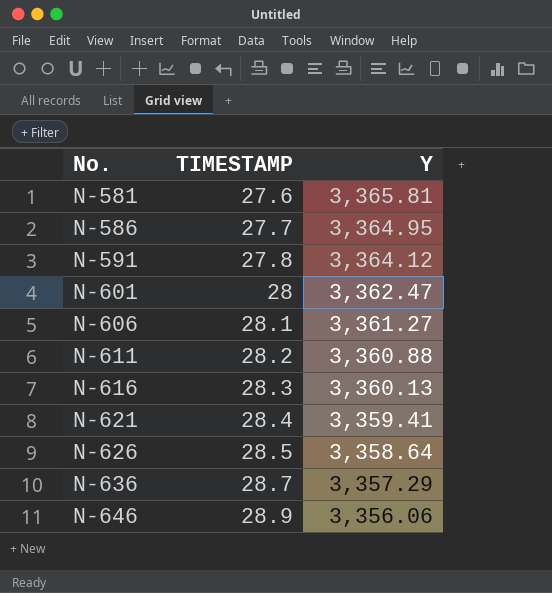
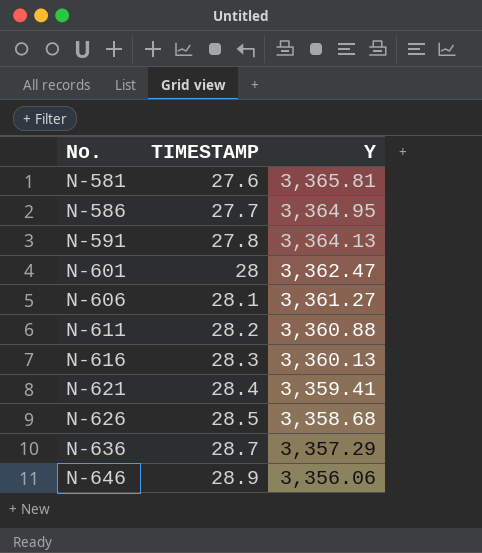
N-591 | Y: 3,364.12 -> 3,364.13
N-626 | Y: 3,358.64 -> 3,358.68

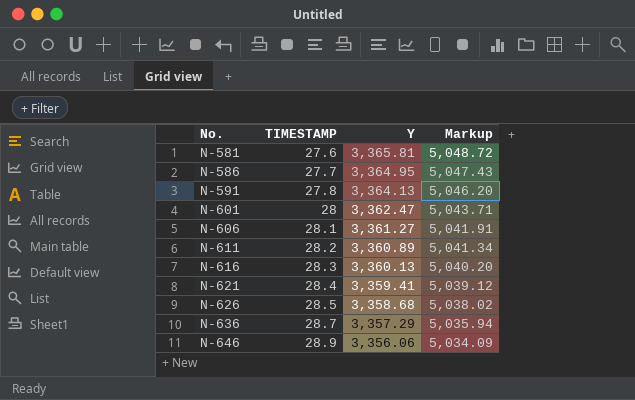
column Markup | formula: none -> [Y] * 1.5
N-611 | Y: 3,360.88 -> 3,360.89

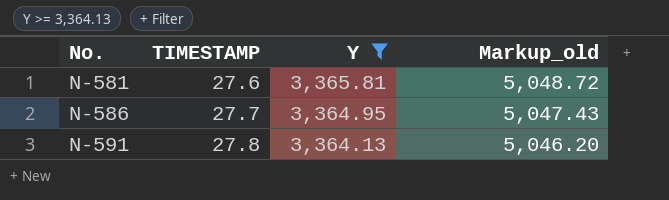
filter: none -> Y >= 3,364.13
column name: Markup -> Markup_old

